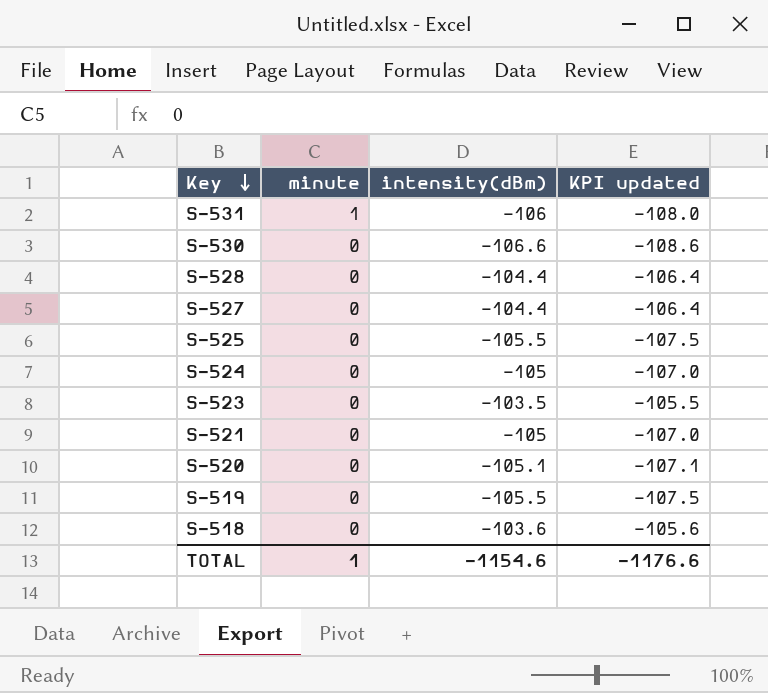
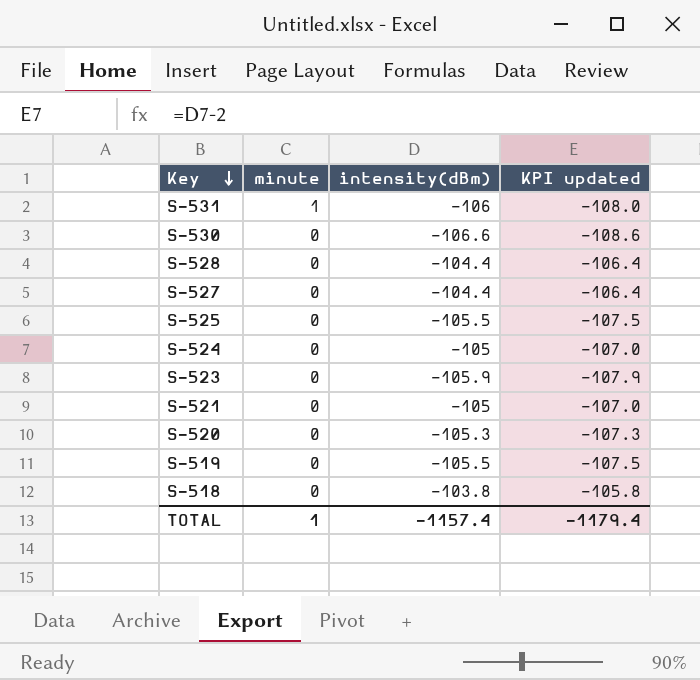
S-523 | intensity(dBm): -103.5 -> -105.9
S-523 | KPI updated: -105.5 -> -107.9
S-520 | intensity(dBm): -105.1 -> -105.3
S-520 | KPI updated: -107.1 -> -107.3
S-518 | intensity(dBm): -103.6 -> -103.8
S-518 | KPI updated: -105.6 -> -105.8
TOTAL | intensity(dBm): -1154.6 -> -1157.4
TOTAL | KPI updated: -1176.6 -> -1179.4

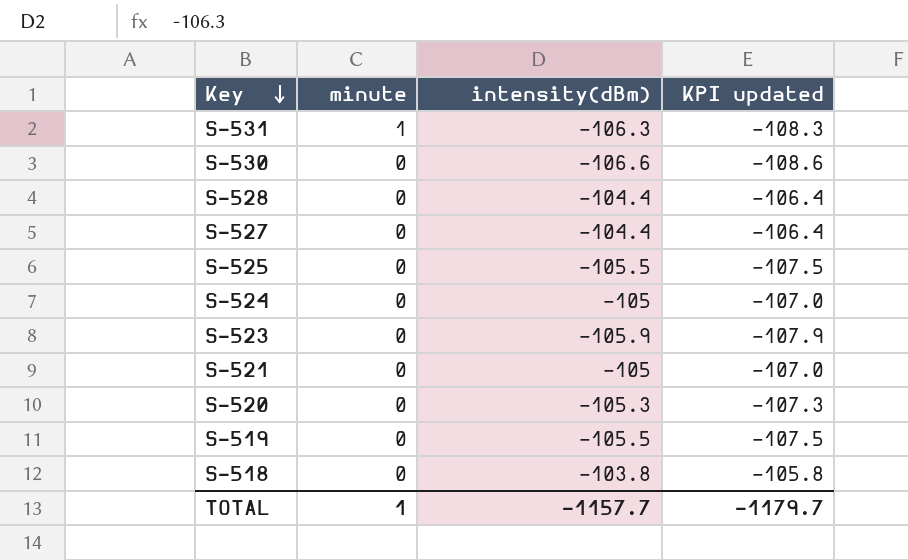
S-531 | intensity(dBm): -106 -> -106.3
S-531 | KPI updated: -108.0 -> -108.3
TOTAL | intensity(dBm): -1157.4 -> -1157.7
TOTAL | KPI updated: -1179.4 -> -1179.7

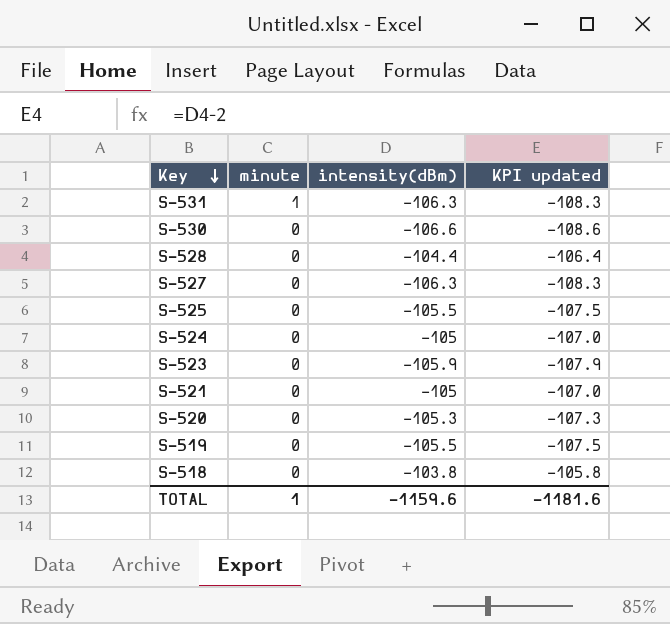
S-527 | intensity(dBm): -104.4 -> -106.3
S-527 | KPI updated: -106.4 -> -108.3
TOTAL | intensity(dBm): -1157.7 -> -1159.6
TOTAL | KPI updated: -1179.7 -> -1181.6

